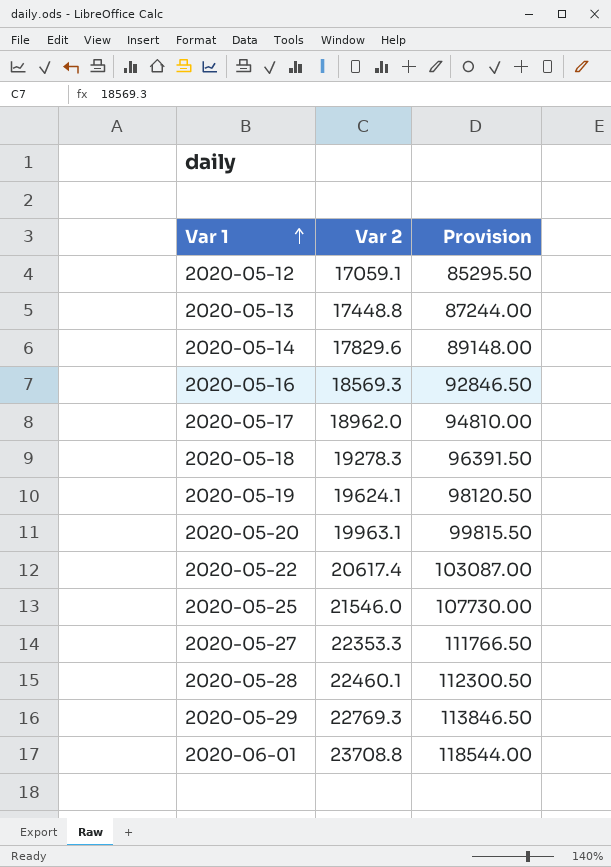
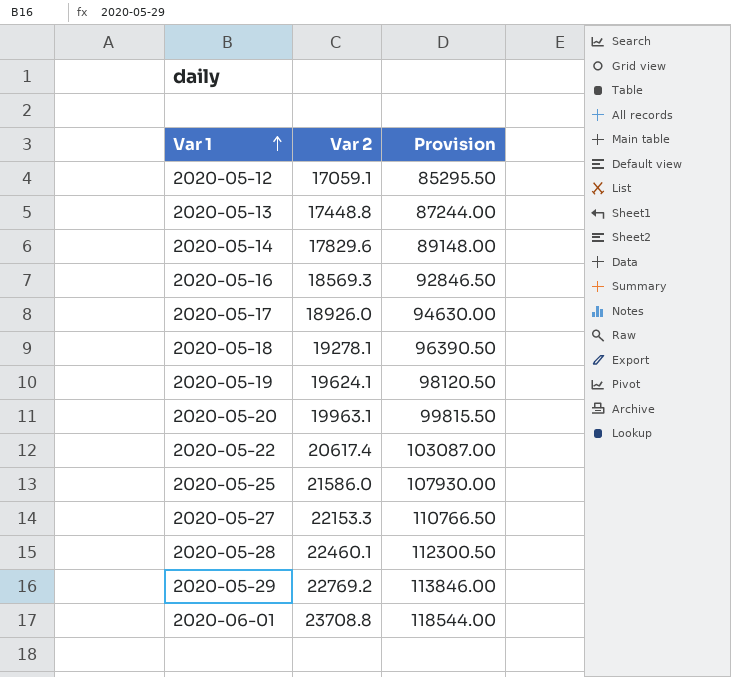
2020-05-17 | Var 2: 18962.0 -> 18926.0
2020-05-17 | Provision: 94810.00 -> 94630.00
2020-05-18 | Var 2: 19278.3 -> 19278.1
2020-05-18 | Provision: 96391.50 -> 96390.50
2020-05-25 | Var 2: 21546.0 -> 21586.0
2020-05-25 | Provision: 107730.00 -> 107930.00
2020-05-27 | Var 2: 22353.3 -> 22153.3
2020-05-27 | Provision: 111766.50 -> 110766.50
2020-05-29 | Var 2: 22769.3 -> 22769.2
2020-05-29 | Provision: 113846.50 -> 113846.00

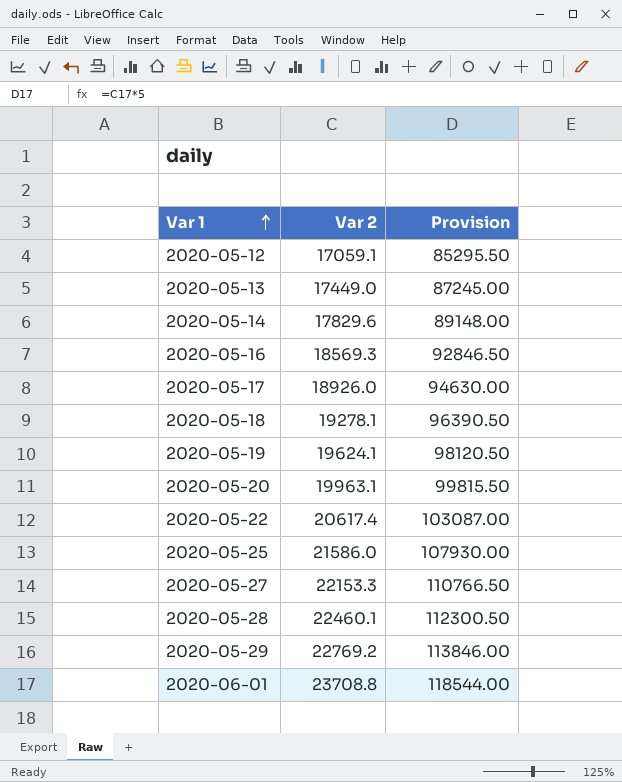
2020-05-13 | Var 2: 17448.8 -> 17449.0
2020-05-13 | Provision: 87244.00 -> 87245.00

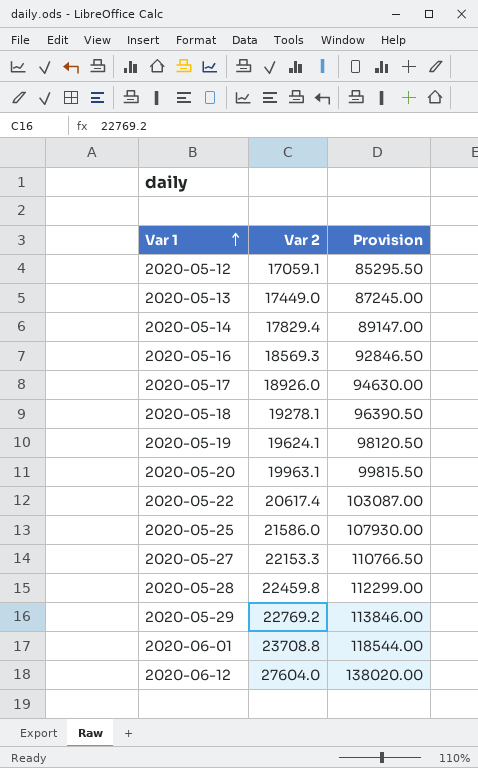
2020-05-14 | Var 2: 17829.6 -> 17829.4
2020-05-14 | Provision: 89148.00 -> 89147.00
2020-05-28 | Var 2: 22460.1 -> 22459.8
2020-05-28 | Provision: 112300.50 -> 112299.00
row 2020-06-12: none -> 27604.0 | 138020.00

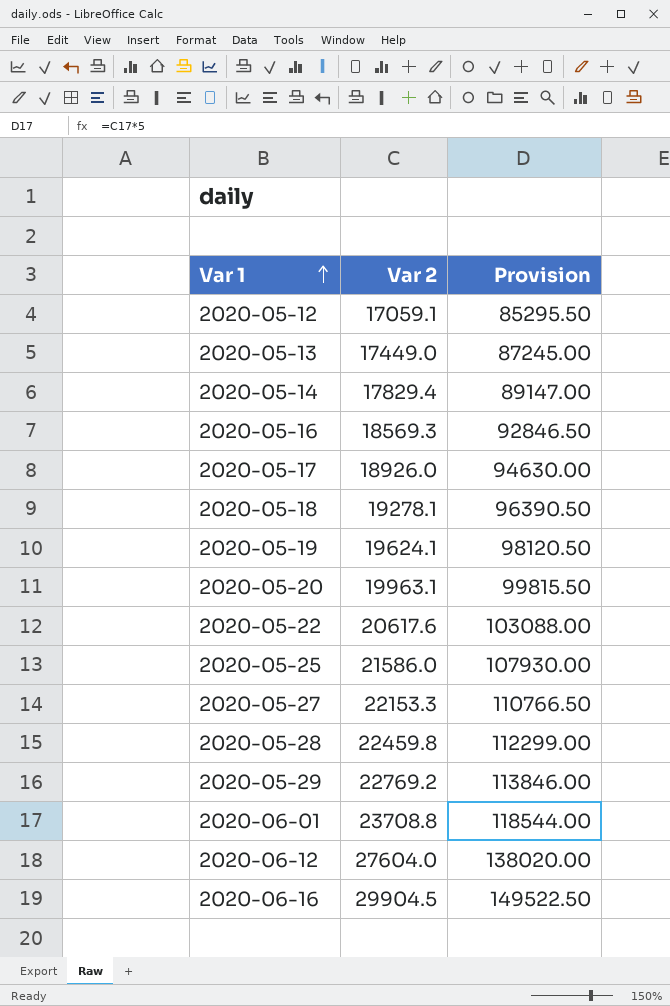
2020-05-22 | Var 2: 20617.4 -> 20617.6
2020-05-22 | Provision: 103087.00 -> 103088.00
row 2020-06-16: none -> 29904.5 | 149522.50

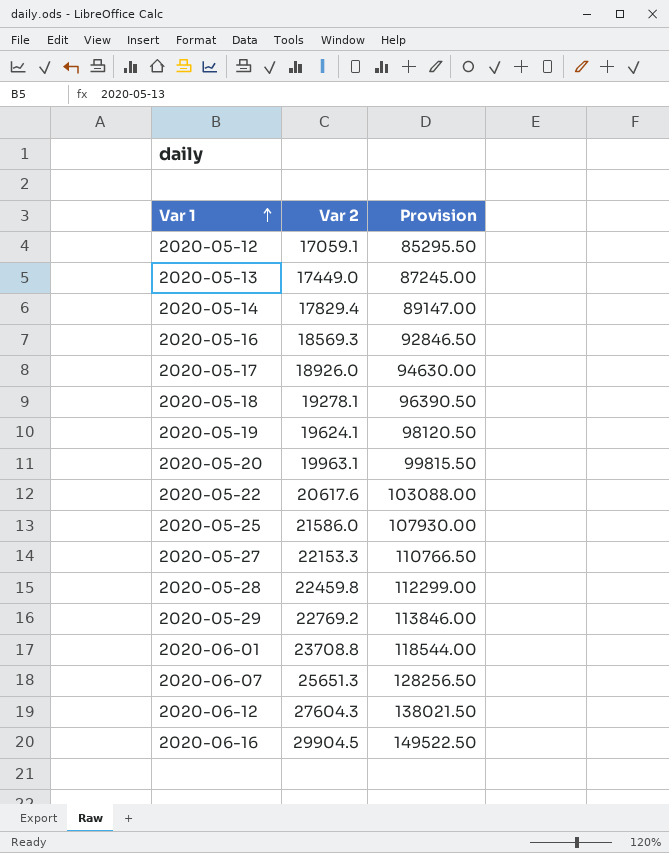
row 2020-06-07: none -> 25651.3 | 128256.50
2020-06-12 | Var 2: 27604.0 -> 27604.3
2020-06-12 | Provision: 138020.00 -> 138021.50

